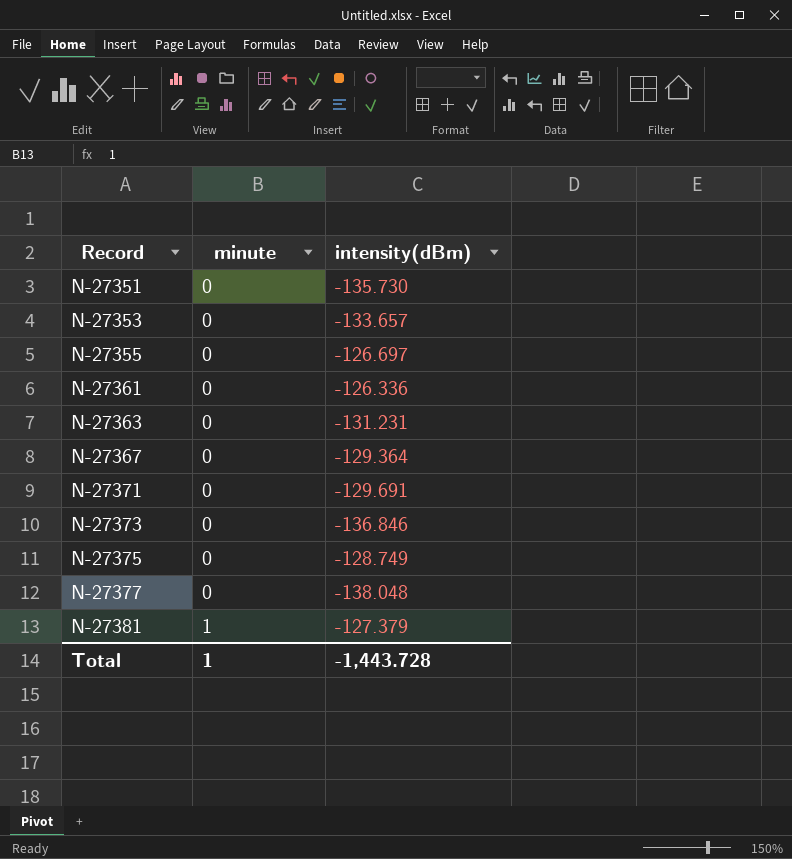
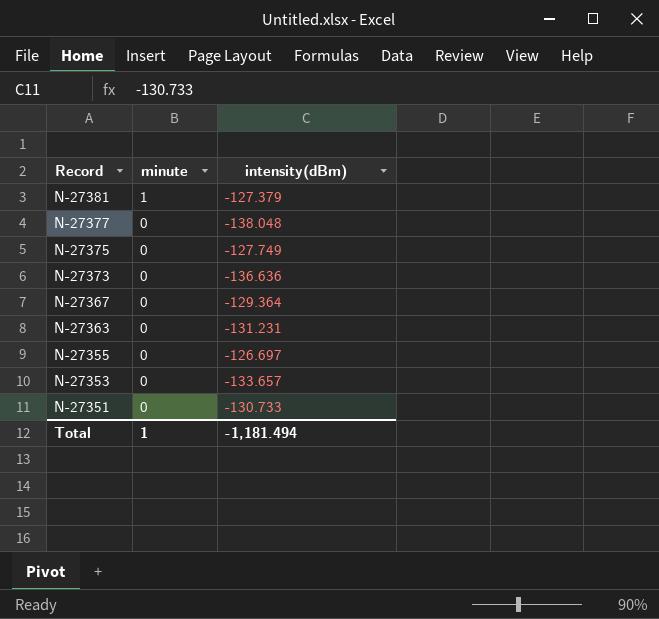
row order: Record ascending -> Record descending
row N-27361: 0 | -126.336 -> none
row N-27371: 0 | -129.691 -> none
N-27375 | intensity(dBm): -128.749 -> -127.749
N-27373 | intensity(dBm): -136.846 -> -136.636
N-27351 | intensity(dBm): -135.730 -> -130.733
Total | intensity(dBm): -1,443.728 -> -1,181.494

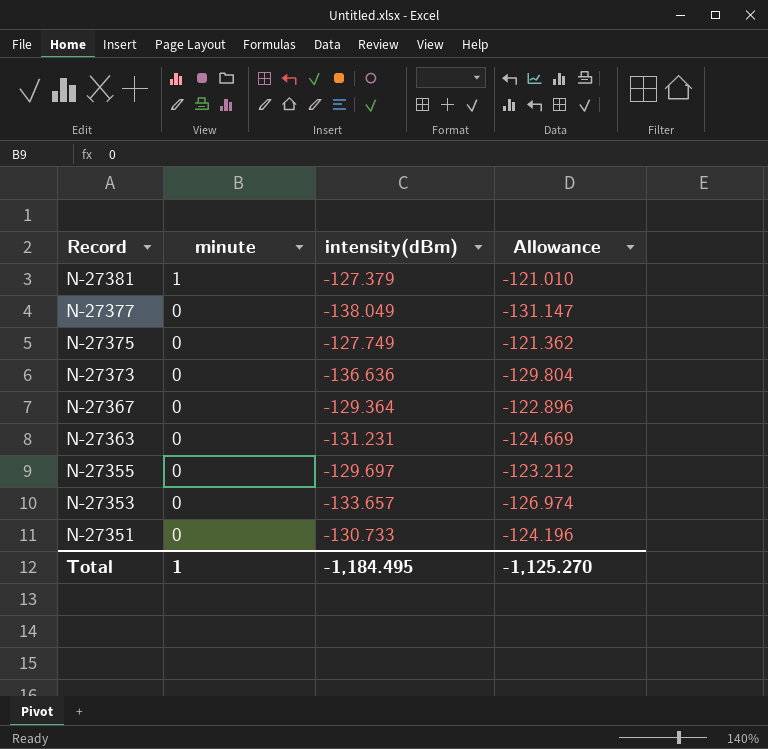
column Allowance | formula: none -> [intensity(dBm)] * 0.95
N-27377 | intensity(dBm): -138.048 -> -138.049
N-27355 | intensity(dBm): -126.697 -> -129.697
Total | intensity(dBm): -1,181.494 -> -1,184.495

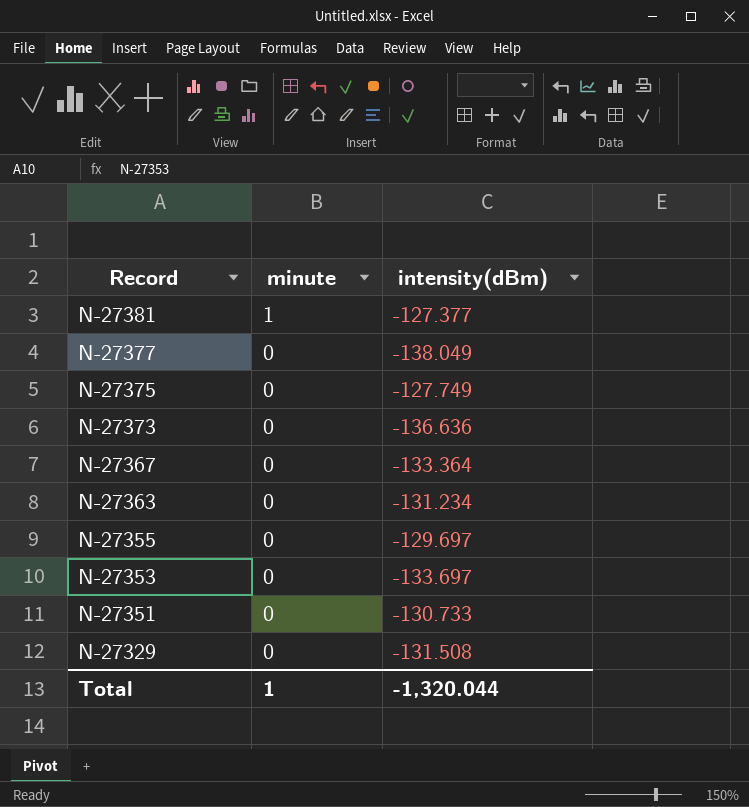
column Allowance | formula: [intensity(dBm)] * 0.95 -> none
N-27381 | intensity(dBm): -127.379 -> -127.377
N-27367 | intensity(dBm): -129.364 -> -133.364
N-27363 | intensity(dBm): -131.231 -> -131.234
N-27353 | intensity(dBm): -133.657 -> -133.697
row N-27329: none -> 0 | -131.508
Total | intensity(dBm): -1,184.495 -> -1,320.044

